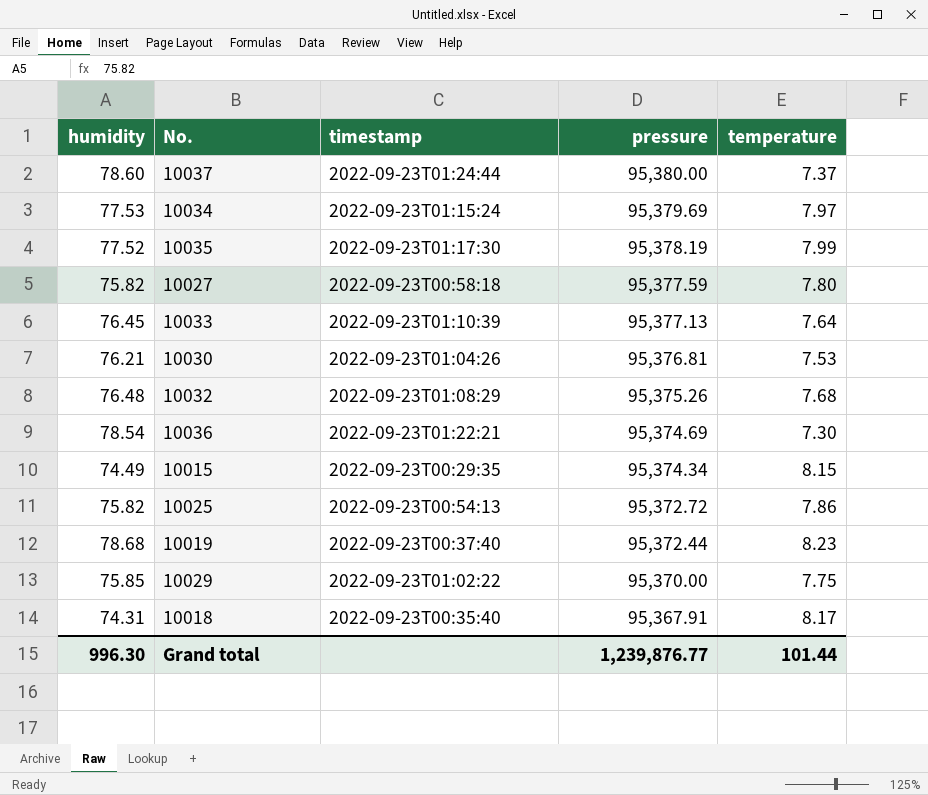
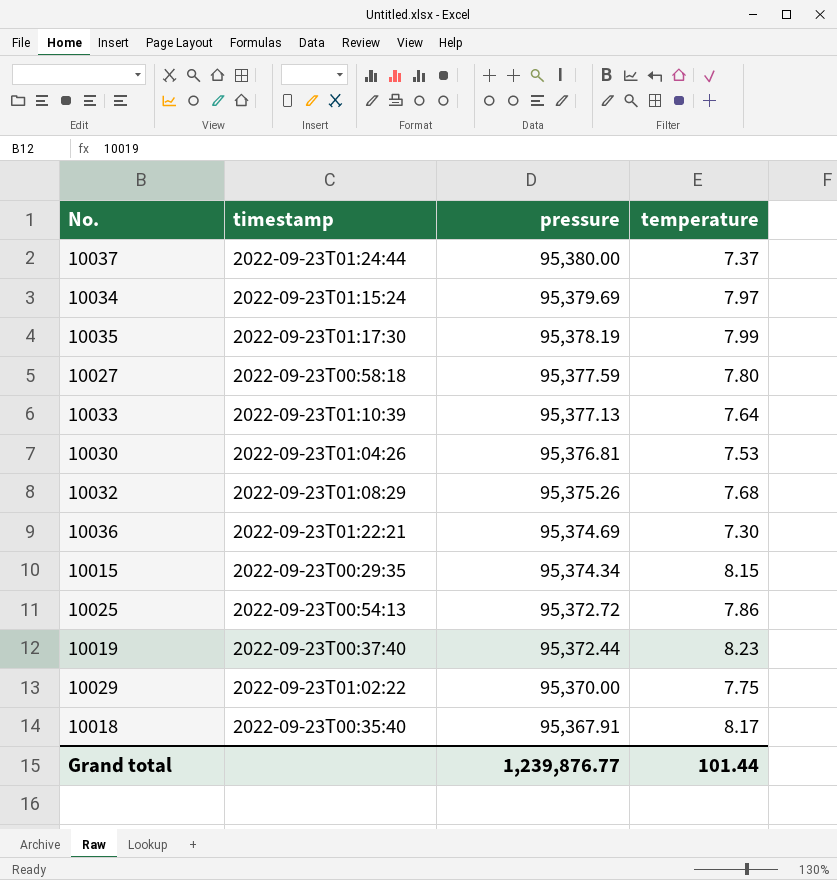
column humidity | position: 1 -> none

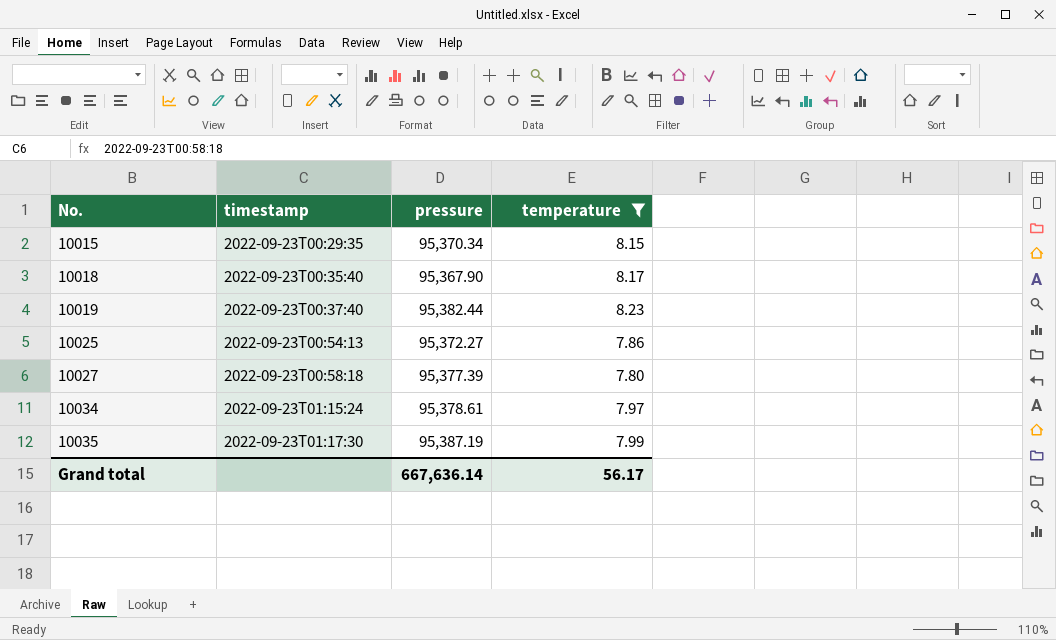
filter: none -> temperature >= 7.80
row order: pressure descending -> No. ascending
10015 | pressure: 95,374.34 -> 95,370.34
10018 | pressure: 95,367.91 -> 95,367.90
10019 | pressure: 95,372.44 -> 95,382.44
10025 | pressure: 95,372.72 -> 95,372.27
10027 | pressure: 95,377.59 -> 95,377.39
10034 | pressure: 95,379.69 -> 95,378.61
10035 | pressure: 95,378.19 -> 95,387.19
Grand total | pressure: 1,239,876.77 -> 667,636.14
Grand total | temperature: 101.44 -> 56.17

